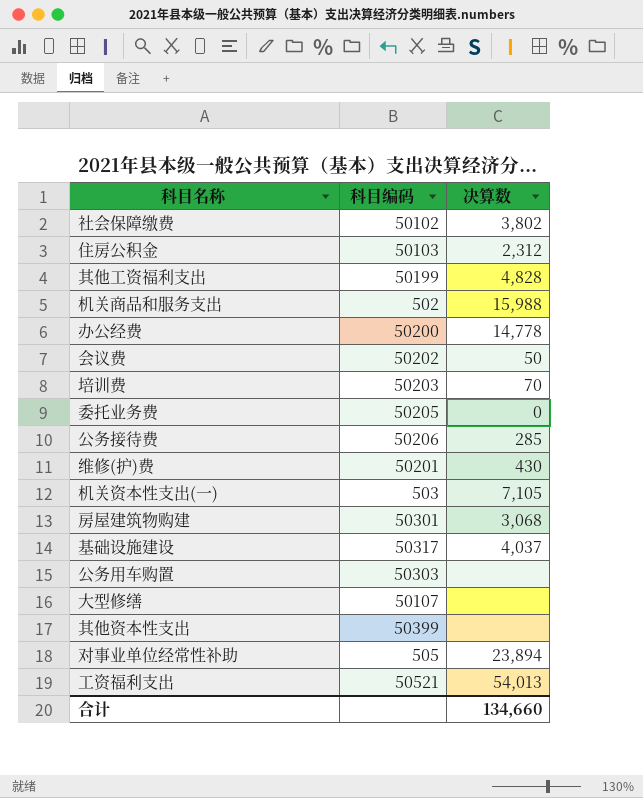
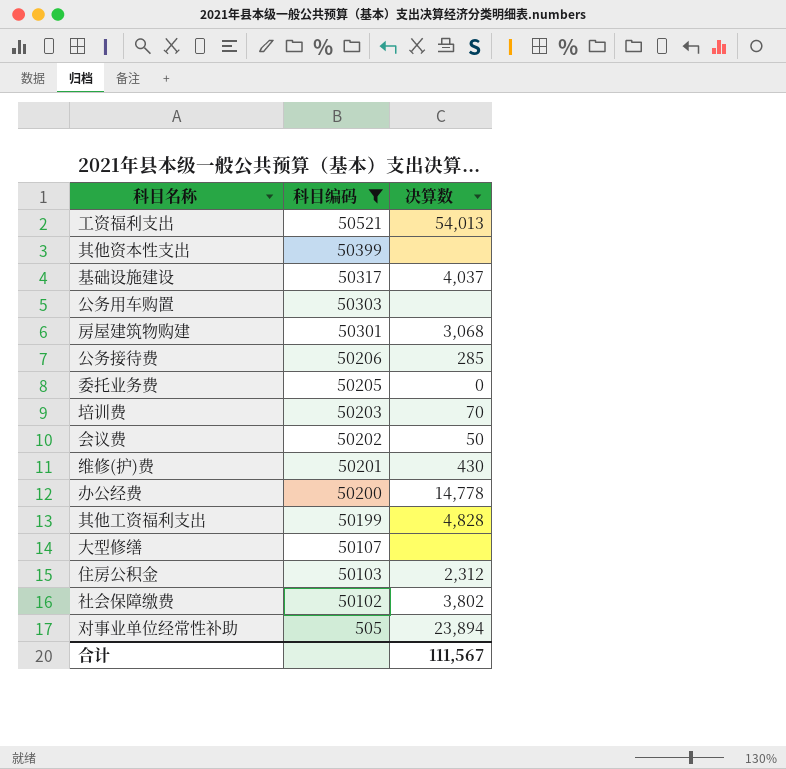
filter: none -> 科目编码 >= 505
row order: none -> 科目编码 descending
合计 | 决算数: 134,660 -> 111,567

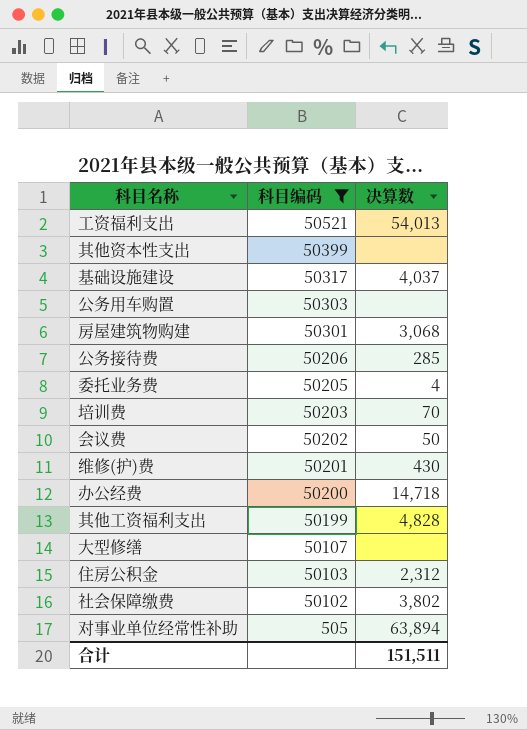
委托业务费 | 决算数: 0 -> 4
办公经费 | 决算数: 14,778 -> 14,718
对事业单位经常性补助 | 决算数: 23,894 -> 63,894
合计 | 决算数: 111,567 -> 151,511

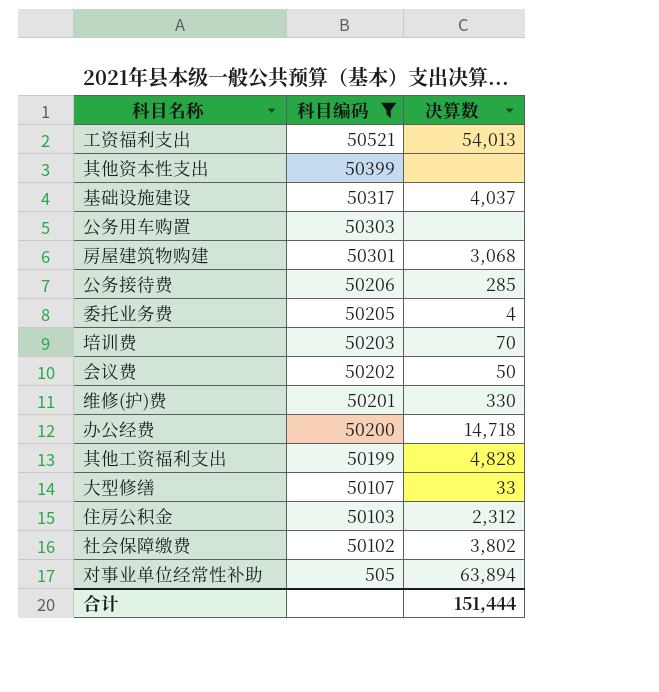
维修(护)费 | 决算数: 430 -> 330
大型修缮 | 决算数: none -> 33
合计 | 决算数: 151,511 -> 151,444

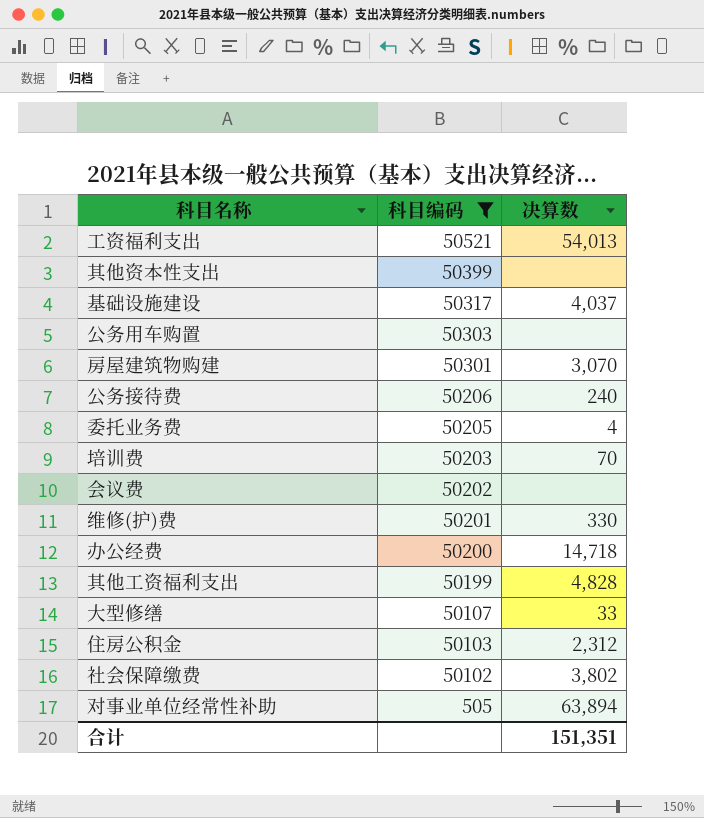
房屋建筑物购建 | 决算数: 3,068 -> 3,070
公务接待费 | 决算数: 285 -> 240
会议费 | 决算数: 50 -> none
合计 | 决算数: 151,444 -> 151,351

